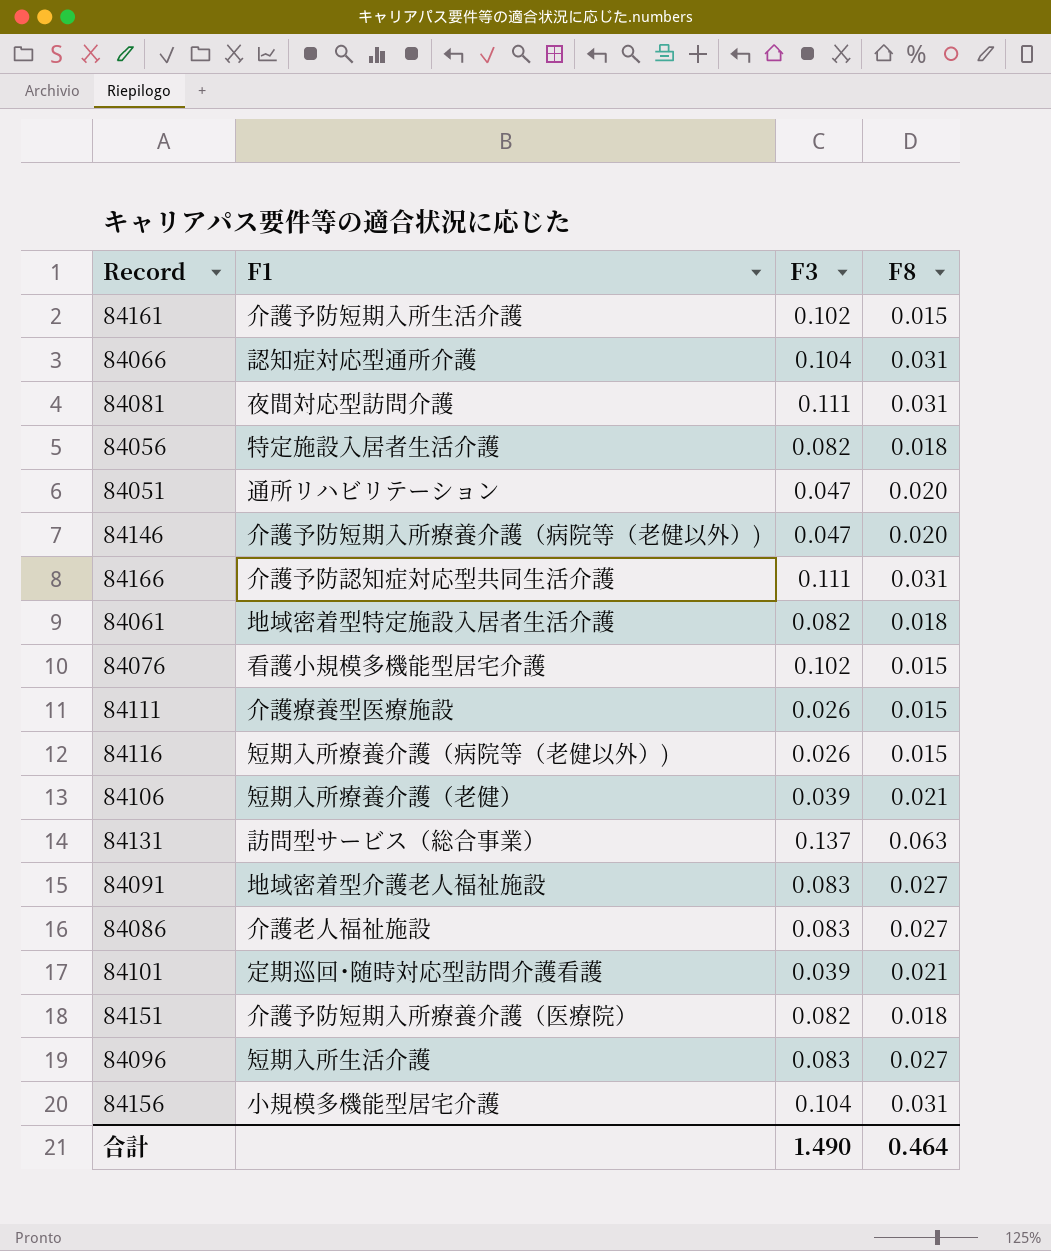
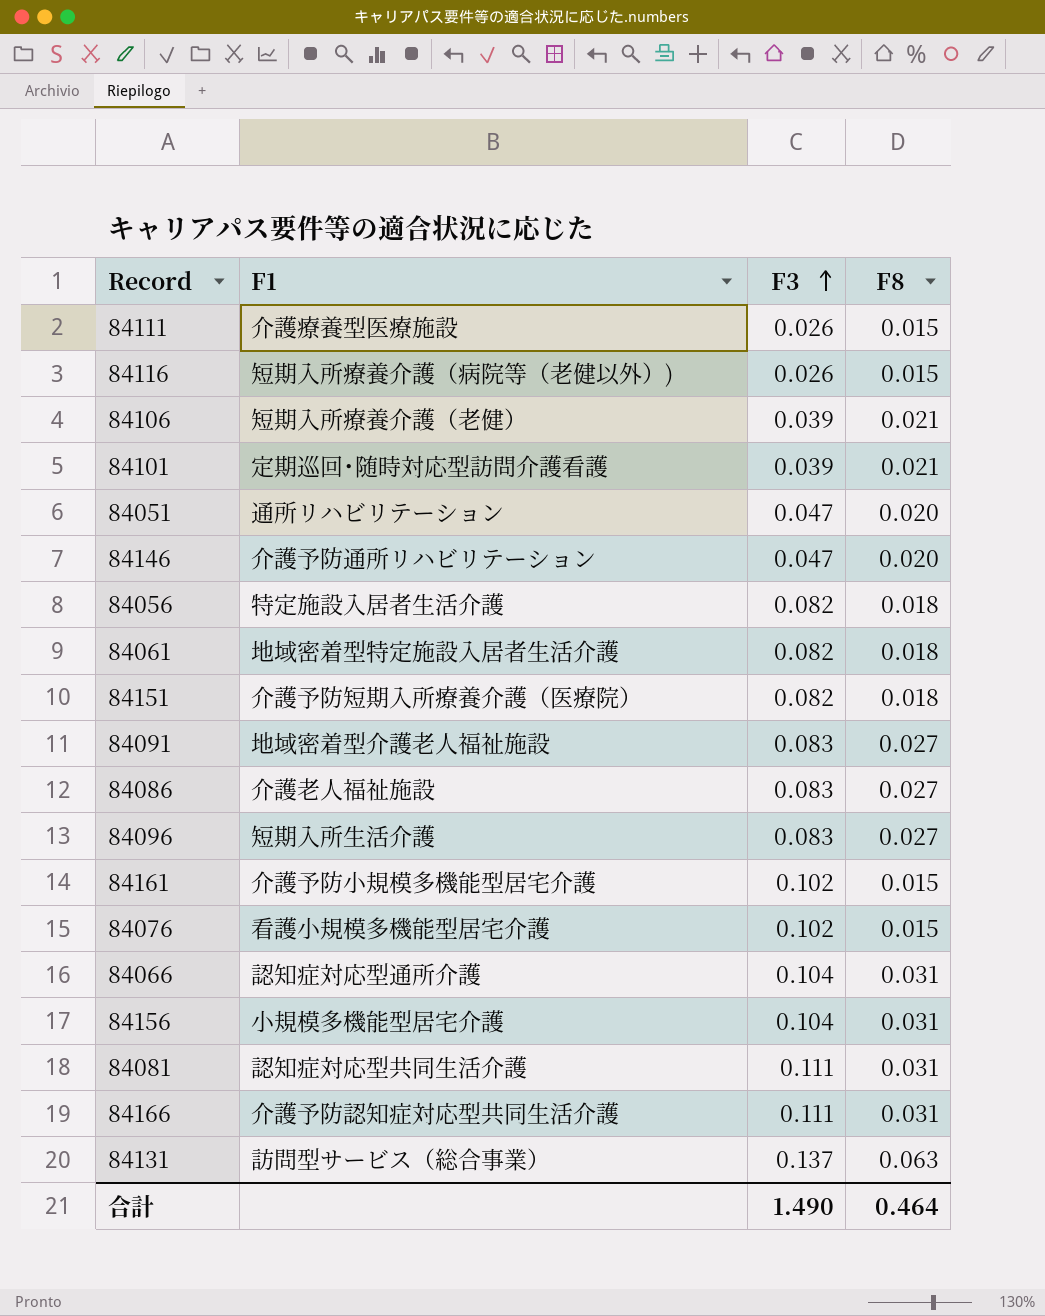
row order: none -> F3 ascending
84146 | F1: 介護予防短期入所療養介護（病院等（老健以外）) -> 介護予防通所リハビリテーション
84161 | F1: 介護予防短期入所生活介護 -> 介護予防小規模多機能型居宅介護
84081 | F1: 夜間対応型訪問介護 -> 認知症対応型共同生活介護

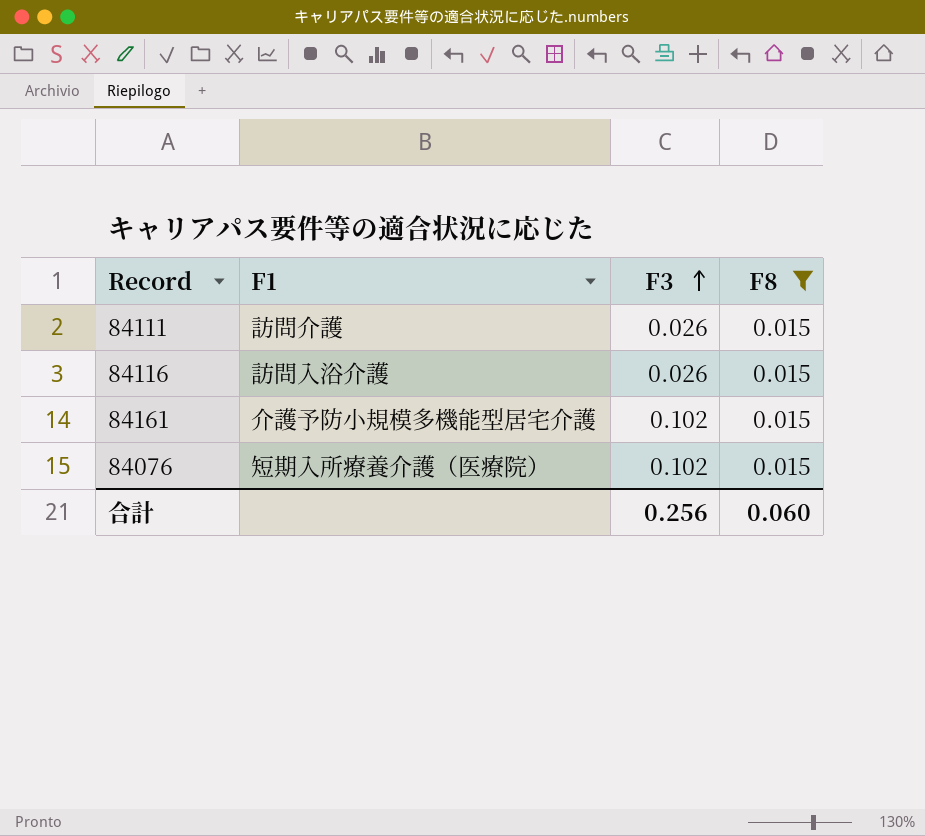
filter: none -> F8 = 0.015
84111 | F1: 介護療養型医療施設 -> 訪問介護
84116 | F1: 短期入所療養介護（病院等（老健以外）) -> 訪問入浴介護
84076 | F1: 看護小規模多機能型居宅介護 -> 短期入所療養介護（医療院）
合計 | F3: 1.490 -> 0.256
合計 | F8: 0.464 -> 0.060

